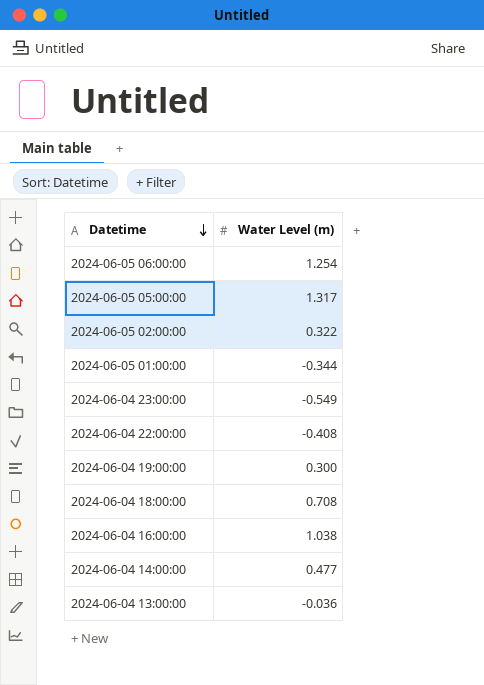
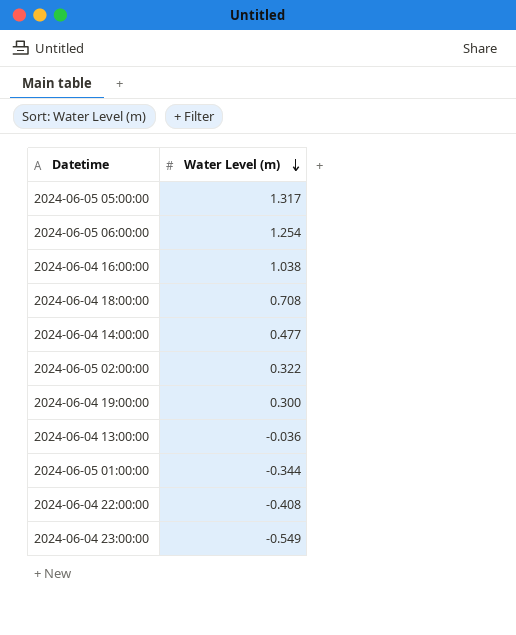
row order: Datetime descending -> Water Level (m) descending

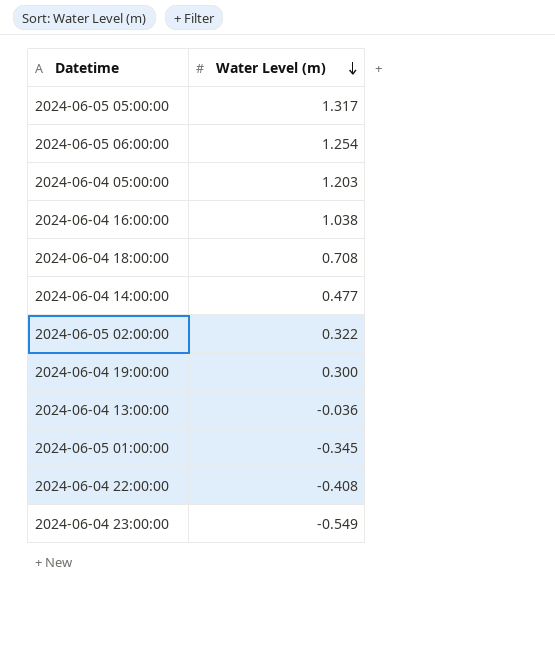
row 2024-06-04 05:00:00: none -> 1.203
2024-06-05 01:00:00 | Water Level (m): -0.344 -> -0.345

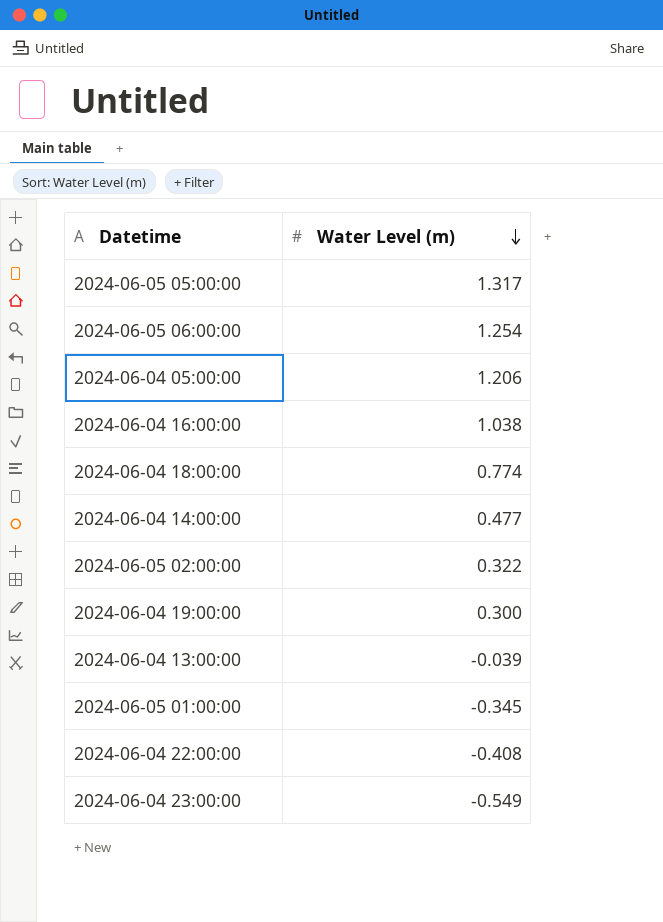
2024-06-04 05:00:00 | Water Level (m): 1.203 -> 1.206
2024-06-04 18:00:00 | Water Level (m): 0.708 -> 0.774
2024-06-04 13:00:00 | Water Level (m): -0.036 -> -0.039

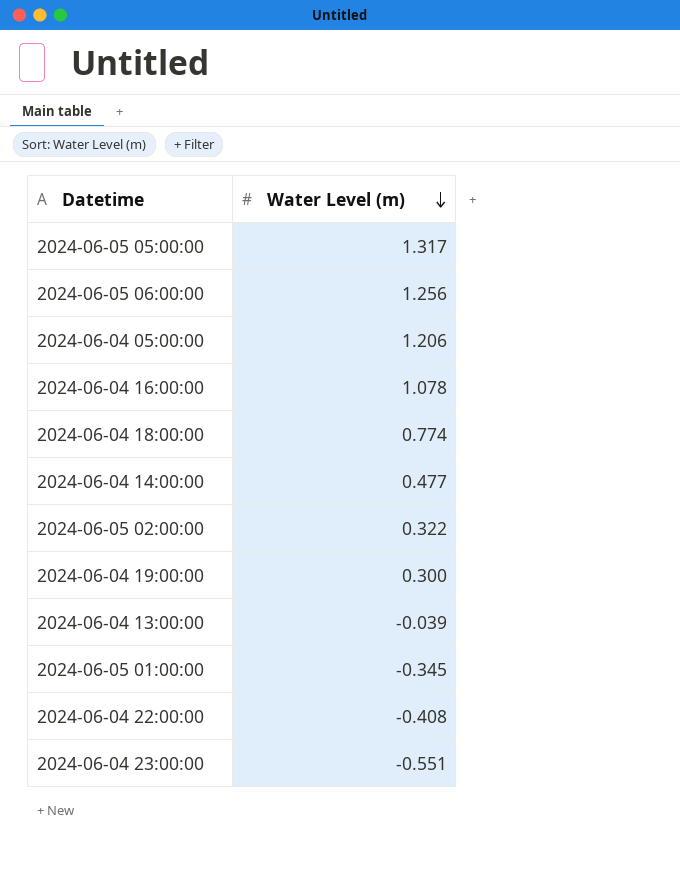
2024-06-05 06:00:00 | Water Level (m): 1.254 -> 1.256
2024-06-04 16:00:00 | Water Level (m): 1.038 -> 1.078
2024-06-04 23:00:00 | Water Level (m): -0.549 -> -0.551

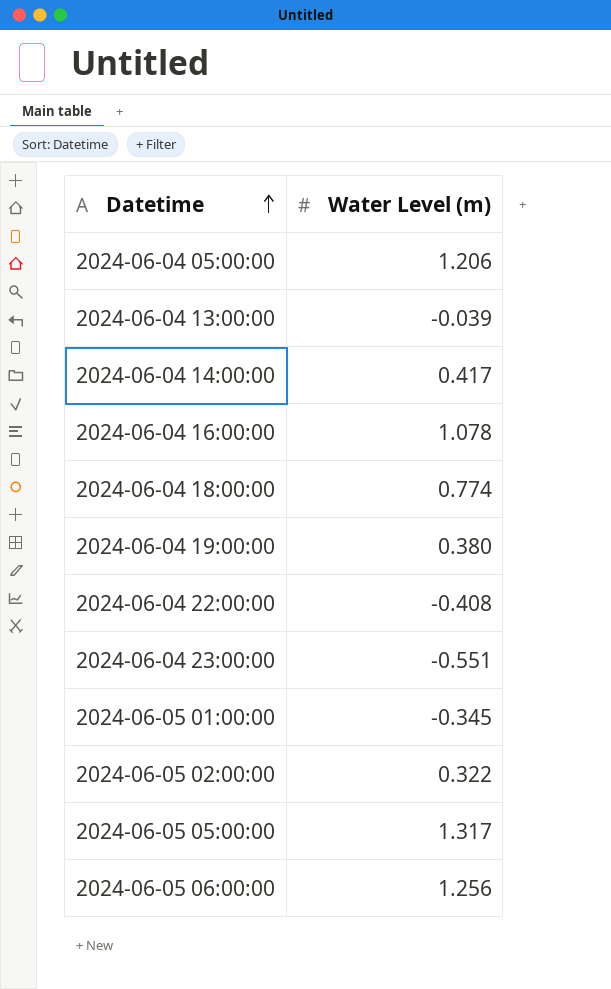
row order: Water Level (m) descending -> Datetime ascending
2024-06-04 14:00:00 | Water Level (m): 0.477 -> 0.417
2024-06-04 19:00:00 | Water Level (m): 0.300 -> 0.380

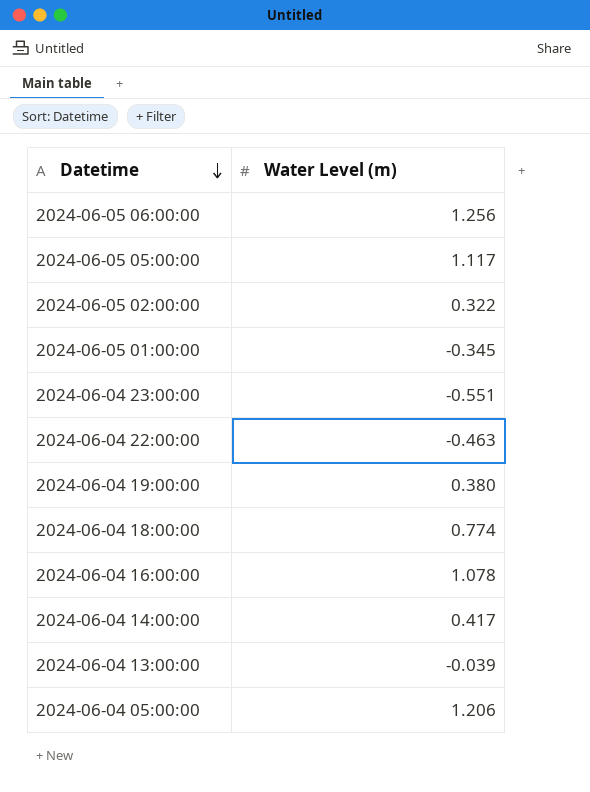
row order: Datetime ascending -> Datetime descending
2024-06-05 05:00:00 | Water Level (m): 1.317 -> 1.117
2024-06-04 22:00:00 | Water Level (m): -0.408 -> -0.463

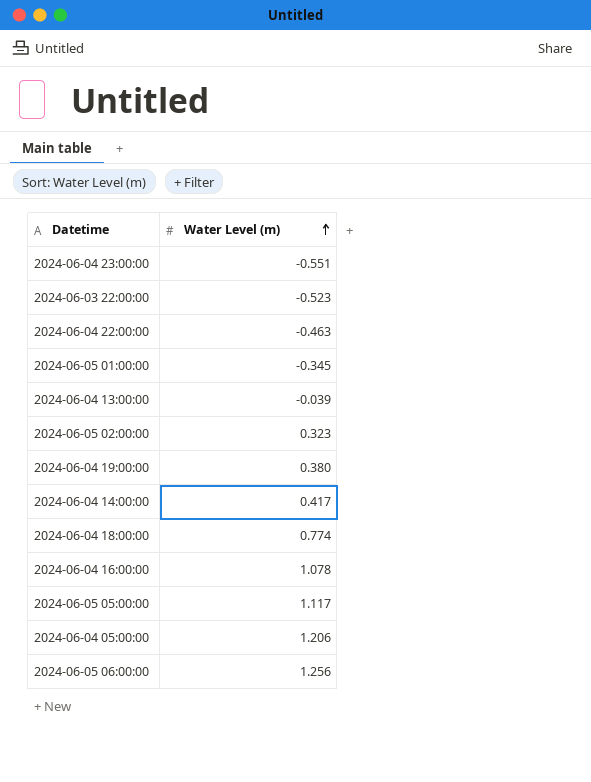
row order: Datetime descending -> Water Level (m) ascending
row 2024-06-03 22:00:00: none -> -0.523
2024-06-05 02:00:00 | Water Level (m): 0.322 -> 0.323

